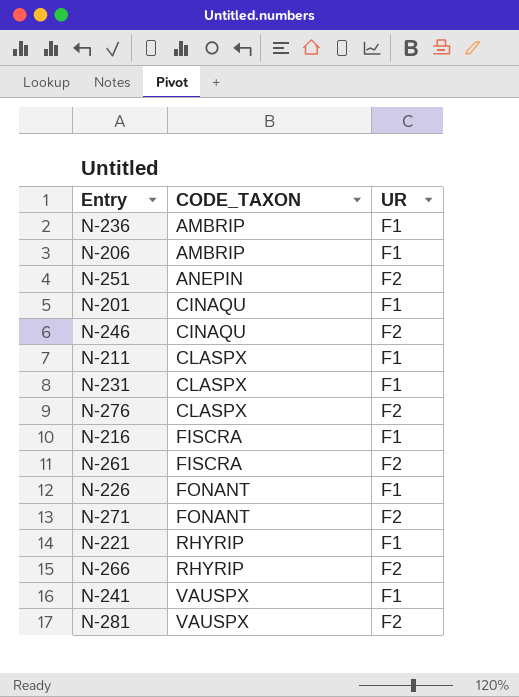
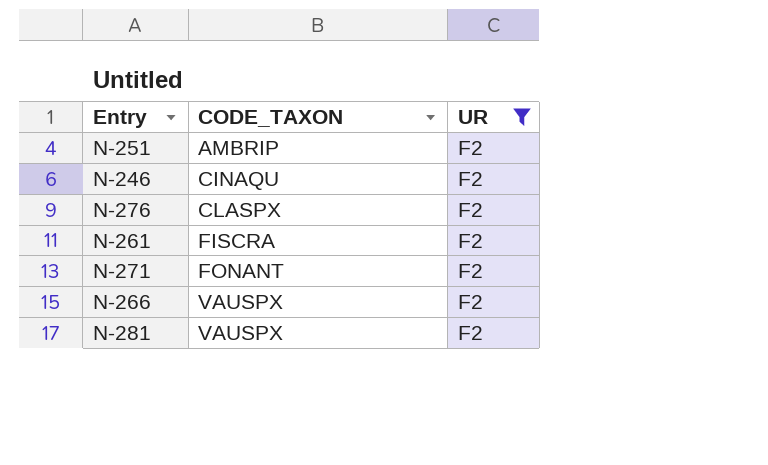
filter: none -> UR = F2
N-251 | CODE_TAXON: ANEPIN -> AMBRIP
N-266 | CODE_TAXON: RHYRIP -> VAUSPX

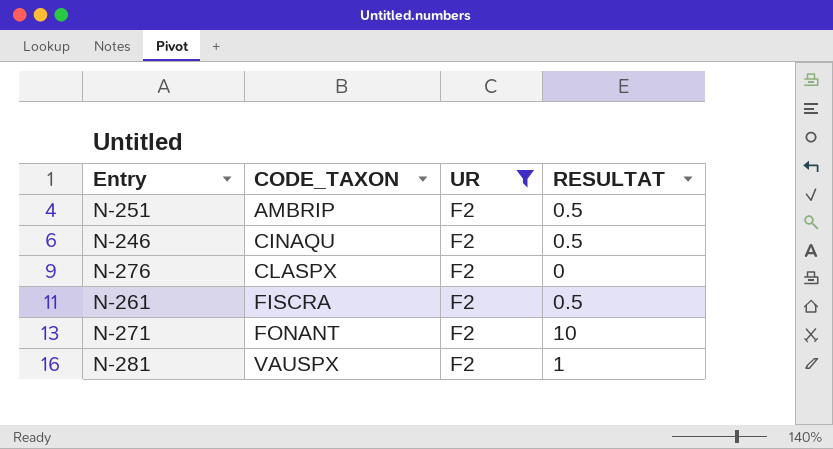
column RESULTAT | position: none -> 4
row N-266: VAUSPX | F2 -> none

